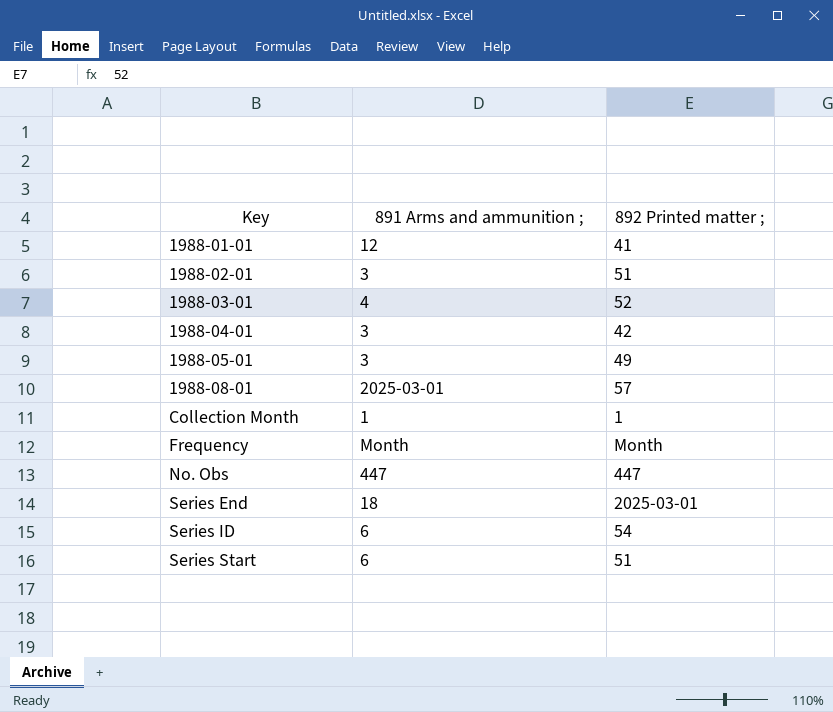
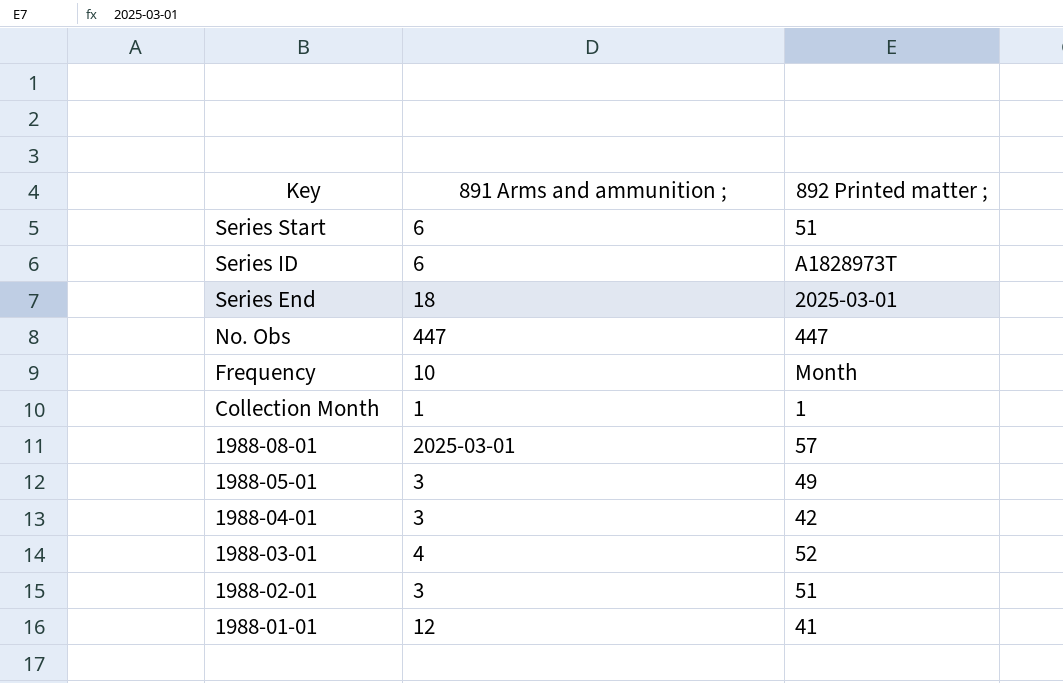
row order: Key ascending -> Key descending
Series ID | 892 Printed matter ;: 54 -> A1828973T
Frequency | 891 Arms and ammunition ;: Month -> 10

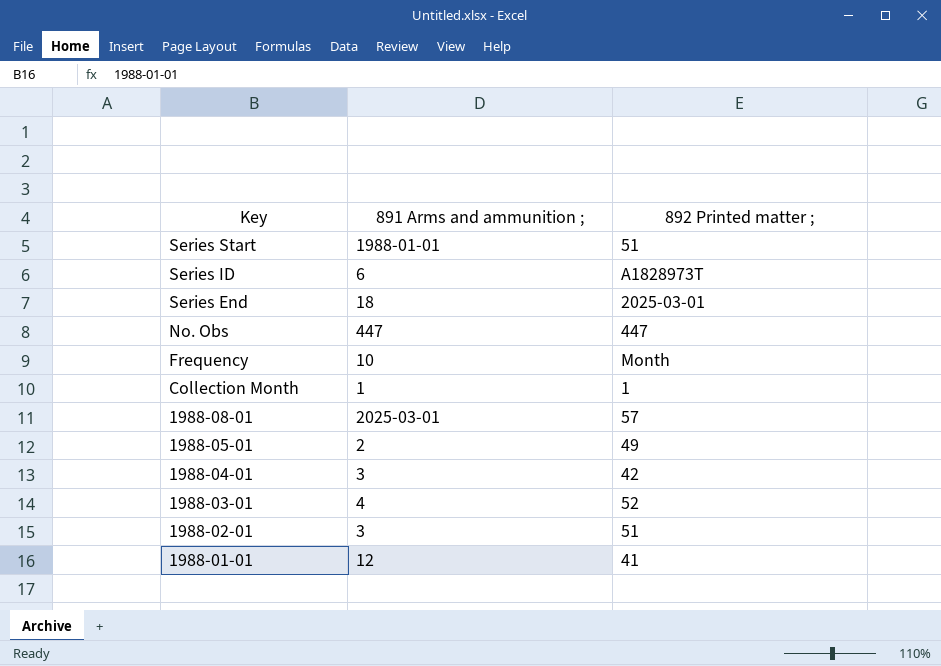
Series Start | 891 Arms and ammunition ;: 6 -> 1988-01-01
1988-05-01 | 891 Arms and ammunition ;: 3 -> 2

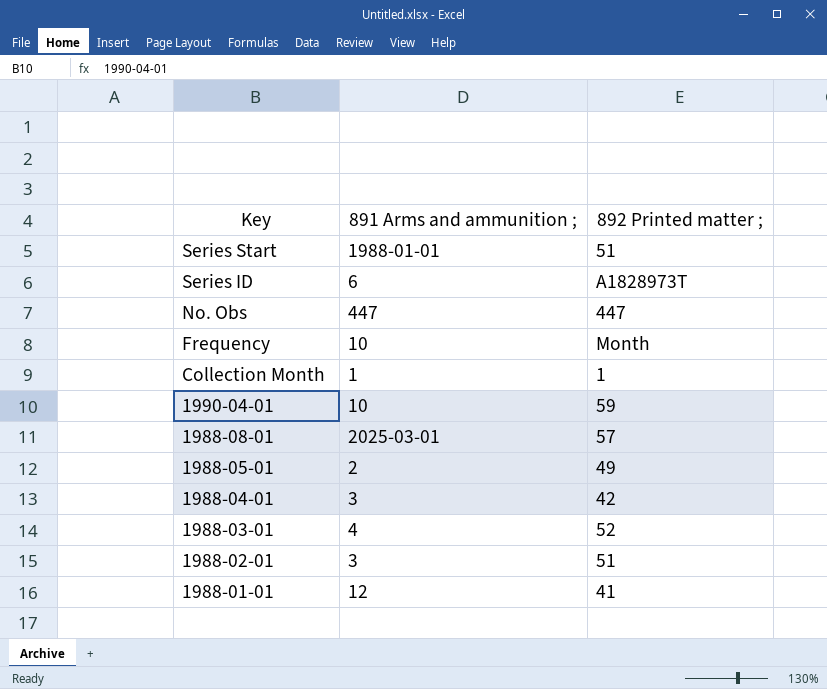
row Series End: 18 | 2025-03-01 -> none
row 1990-04-01: none -> 10 | 59

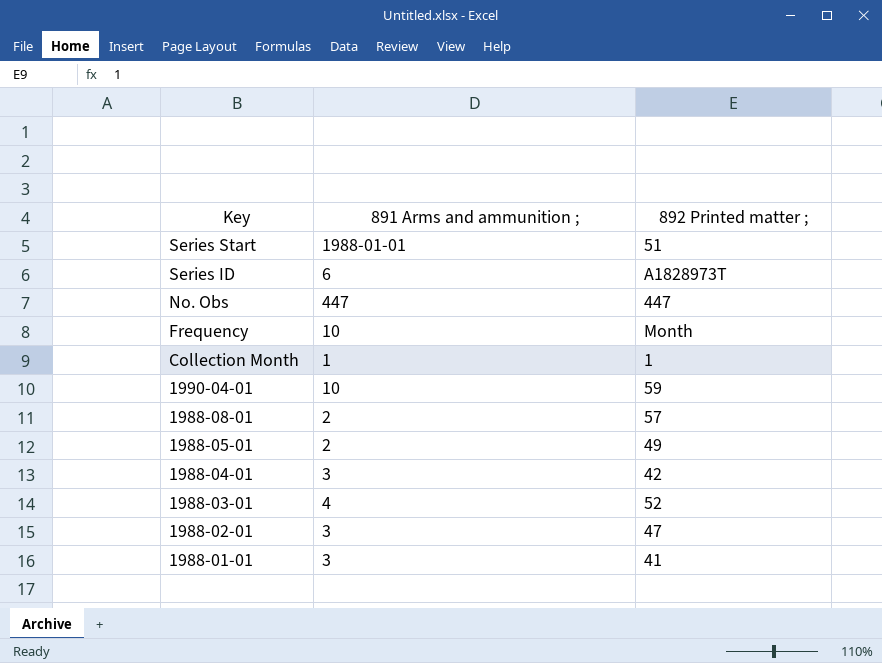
1988-08-01 | 891 Arms and ammunition ;: 2025-03-01 -> 2
1988-02-01 | 892 Printed matter ;: 51 -> 47
1988-01-01 | 891 Arms and ammunition ;: 12 -> 3

